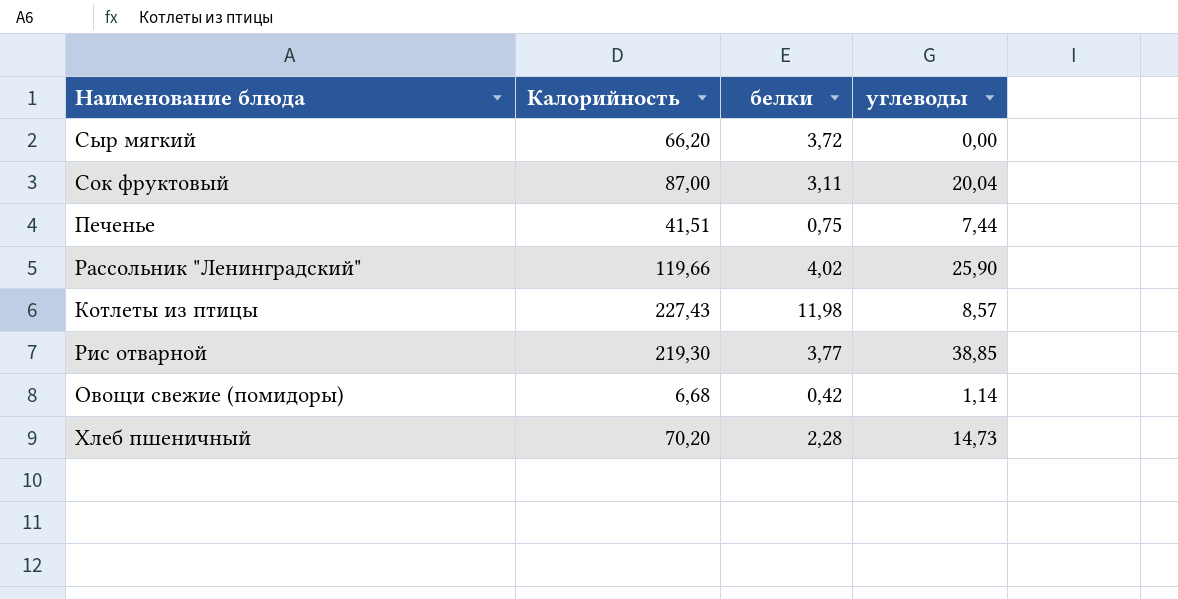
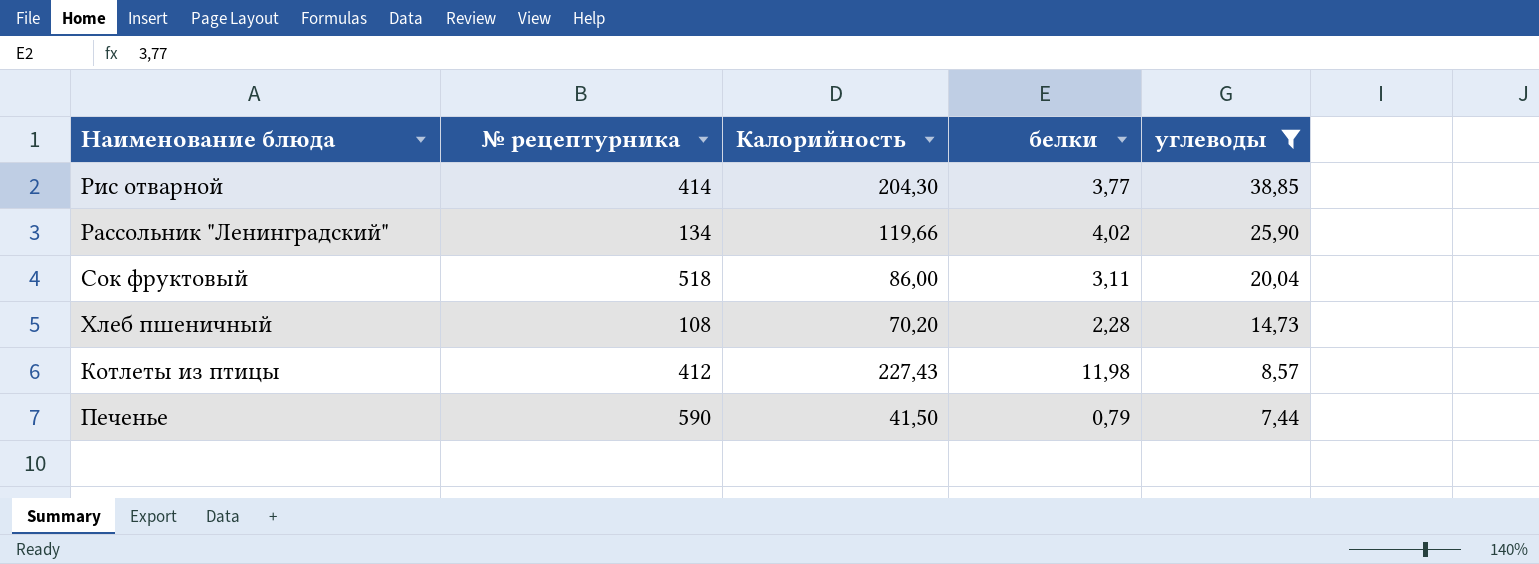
filter: none -> углеводы >= 7,44
row order: none -> углеводы descending
column № рецептурника | position: none -> 2
Рис отварной | Калорийность: 219,30 -> 204,30
Сок фруктовый | Калорийность: 87,00 -> 86,00
Печенье | Калорийность: 41,51 -> 41,50
Печенье | белки: 0,75 -> 0,79

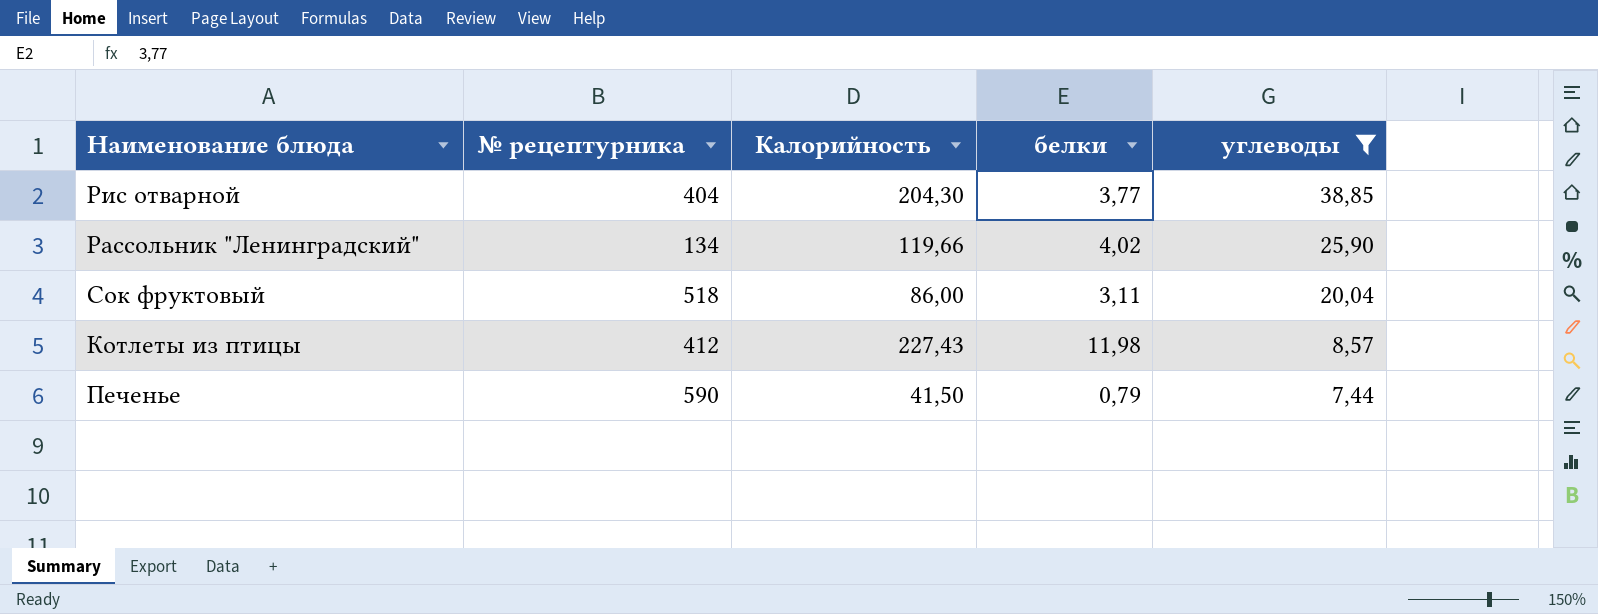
row Хлеб пшеничный: 108 | 70,20 | 2,28 | 14,73 -> none
Рис отварной | № рецептурника: 414 -> 404

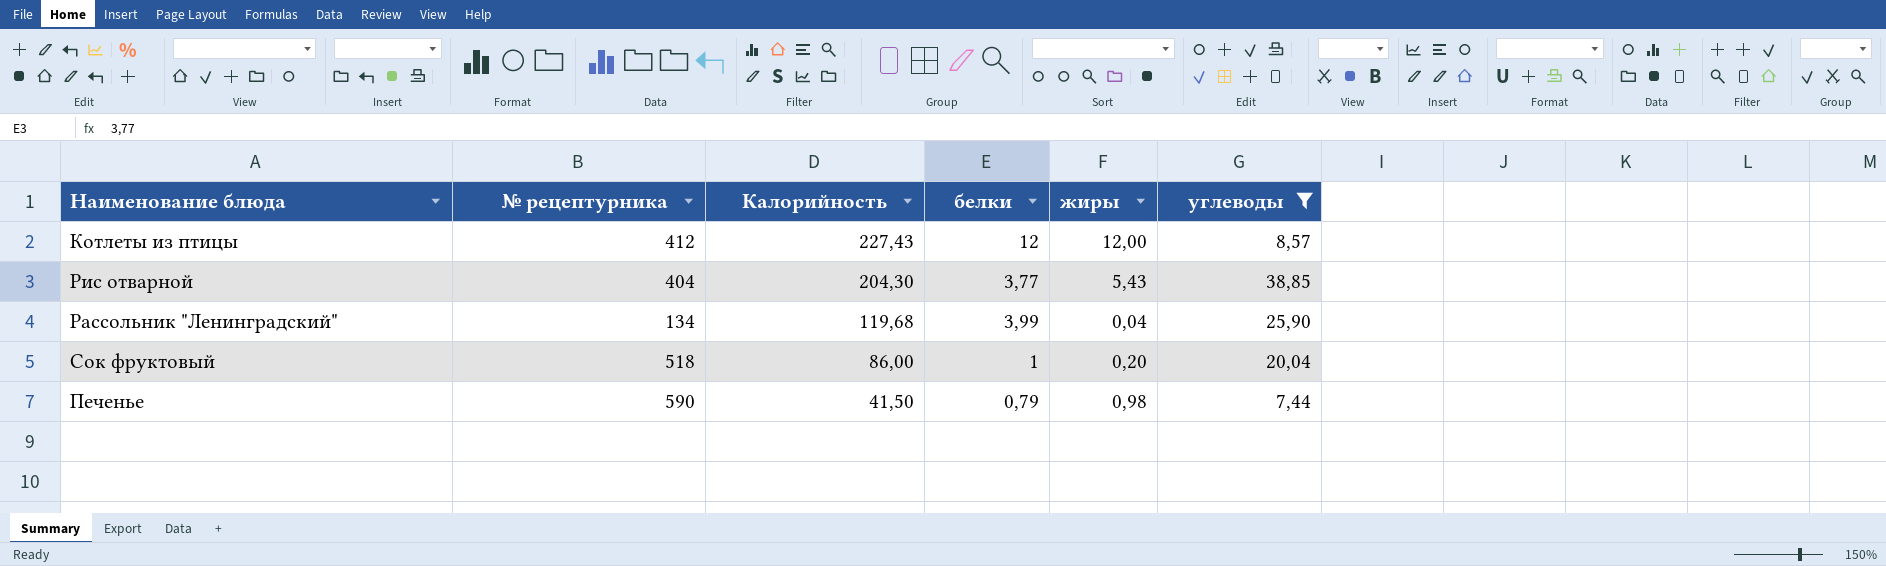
row order: углеводы descending -> Калорийность descending
column жиры | position: none -> 5
Котлеты из птицы | белки: 11,98 -> 12
Рассольник "Ленинградский" | Калорийность: 119,66 -> 119,68
Рассольник "Ленинградский" | белки: 4,02 -> 3,99
Сок фруктовый | белки: 3,11 -> 1

